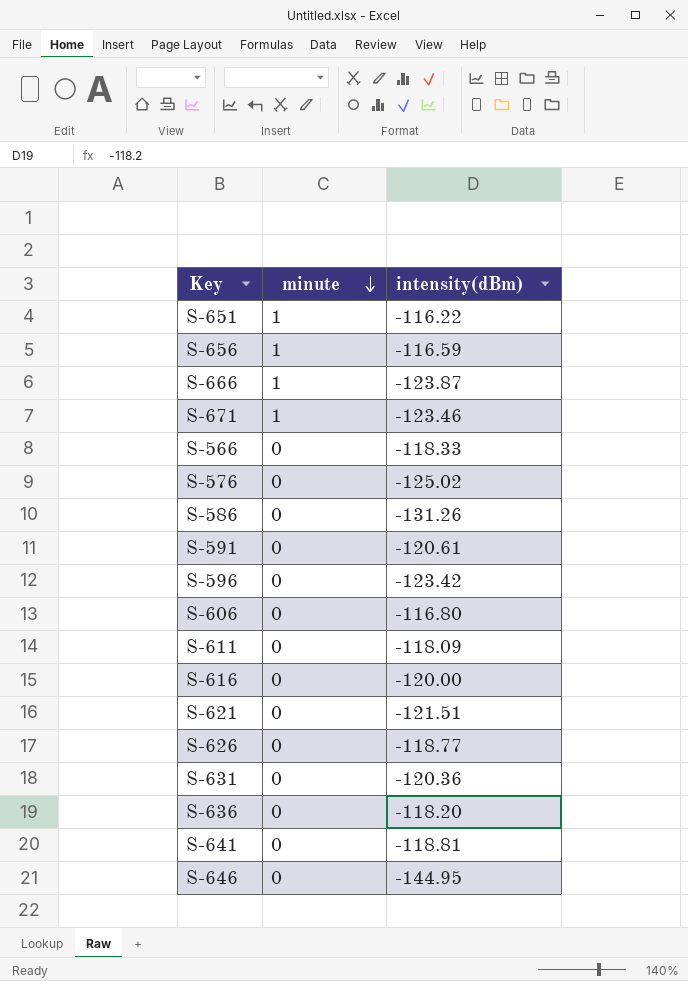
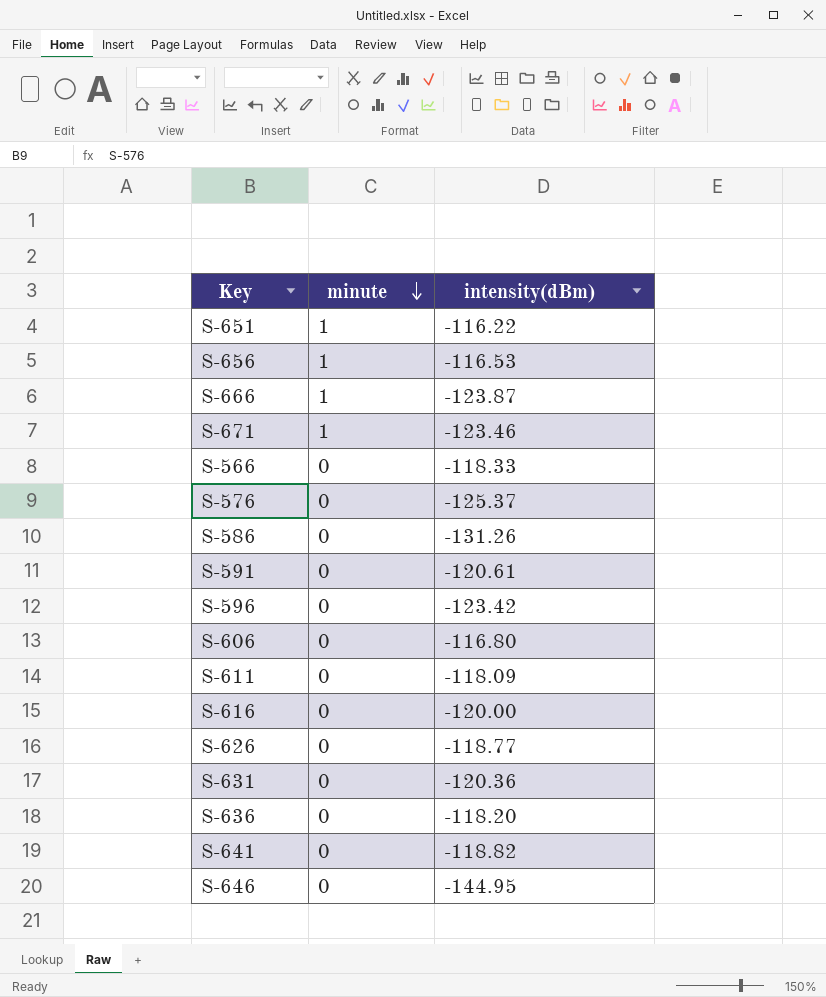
row S-621: 0 | -121.51 -> none
S-656 | intensity(dBm): -116.59 -> -116.53
S-576 | intensity(dBm): -125.02 -> -125.37
S-641 | intensity(dBm): -118.81 -> -118.82

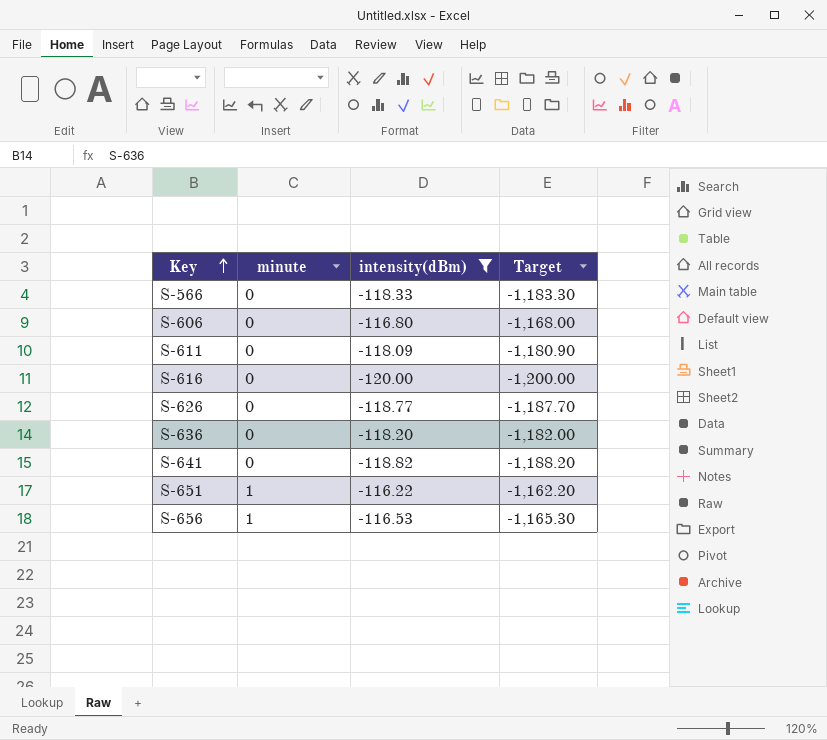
filter: none -> intensity(dBm) >= -120.00
row order: minute descending -> Key ascending
column Target | formula: none -> [intensity(dBm)] * 10

